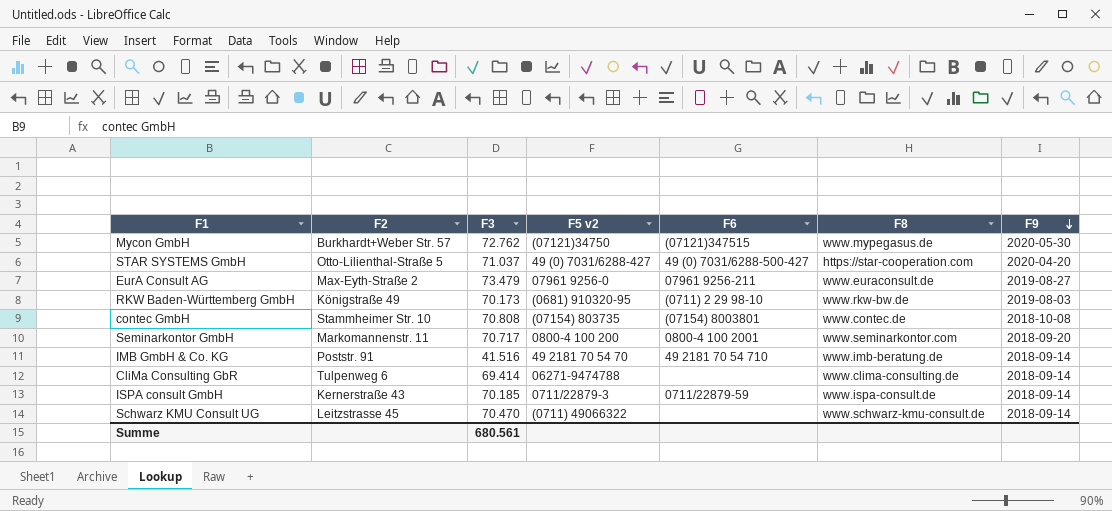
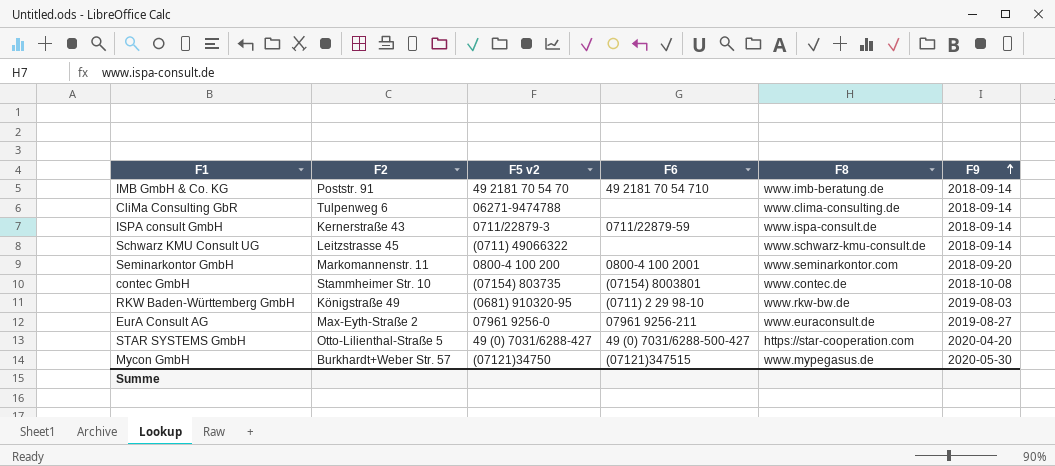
row order: F9 descending -> F9 ascending
column F3 | position: 3 -> none

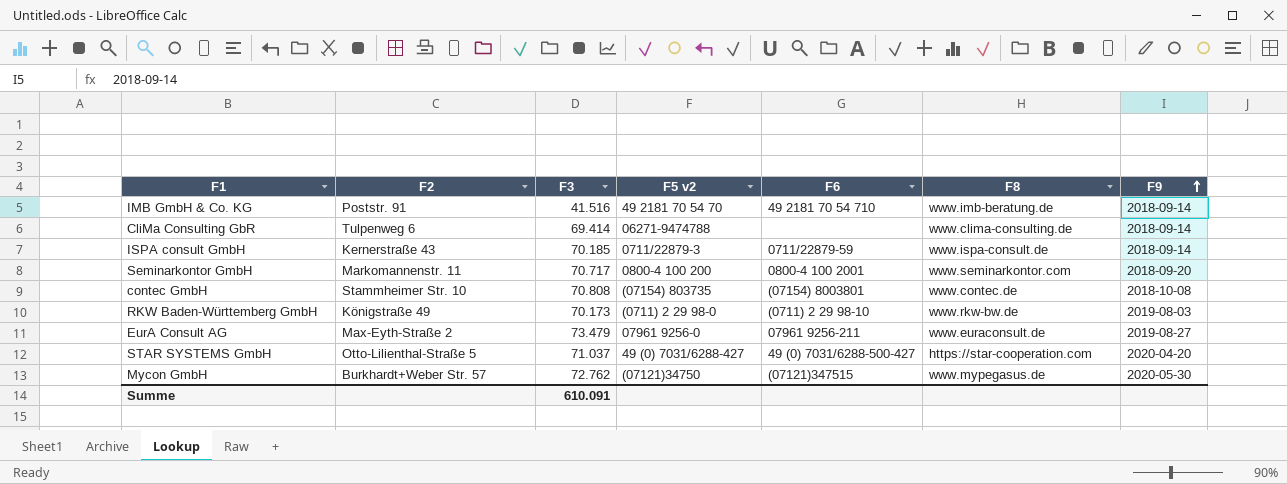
column F3 | position: none -> 3
row Schwarz KMU Consult UG: Leitzstrasse 45 | (0711) 49066322 | none | www.schwarz-kmu-consult.de | 2018-09-14 -> none
RKW Baden-Württemberg GmbH | F5 v2: (0681) 910320-95 -> (0711) 2 29 98-0

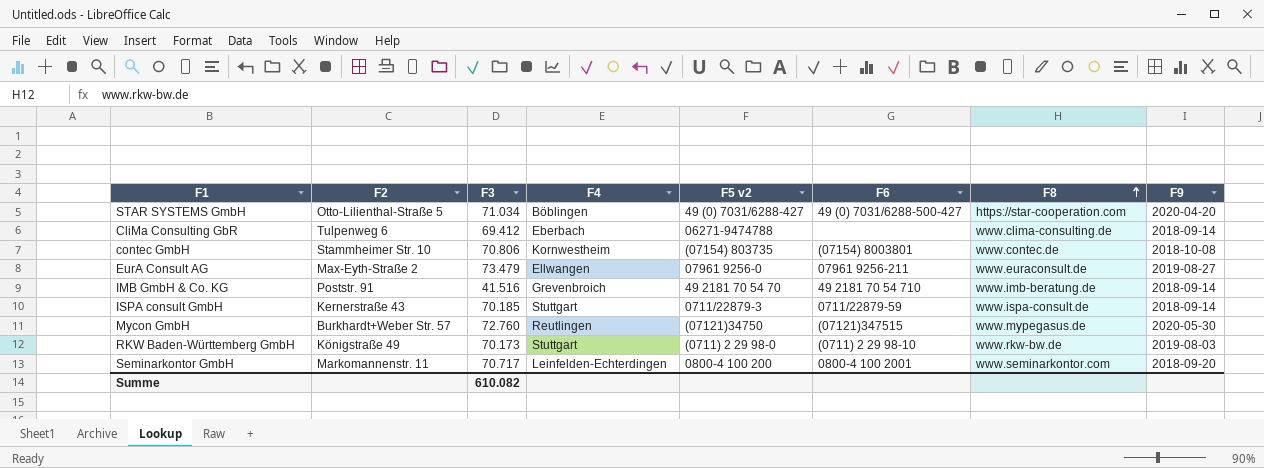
row order: F9 ascending -> F8 ascending
column F4 | position: none -> 4
STAR SYSTEMS GmbH | F3: 71.037 -> 71.034
CliMa Consulting GbR | F3: 69.414 -> 69.412
contec GmbH | F3: 70.808 -> 70.806
Mycon GmbH | F3: 72.762 -> 72.760
Summe | F3: 610.091 -> 610.082

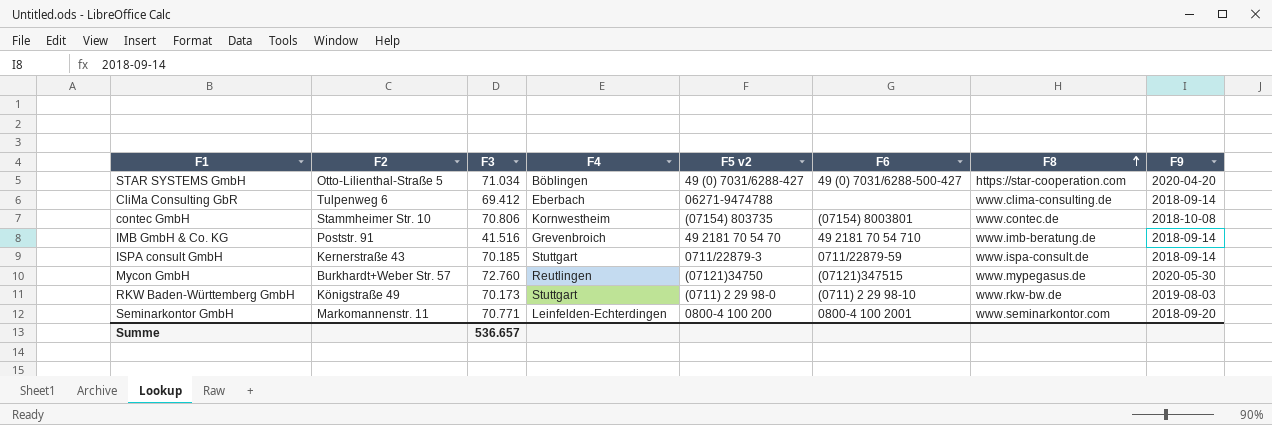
row EurA Consult AG: Max-Eyth-Straße 2 | 73.479 | Ellwangen | 07961 9256-0 | 07961 9256-211 | www.euraconsult.de | 2019-08-27 -> none
Seminarkontor GmbH | F3: 70.717 -> 70.771
Summe | F3: 610.082 -> 536.657

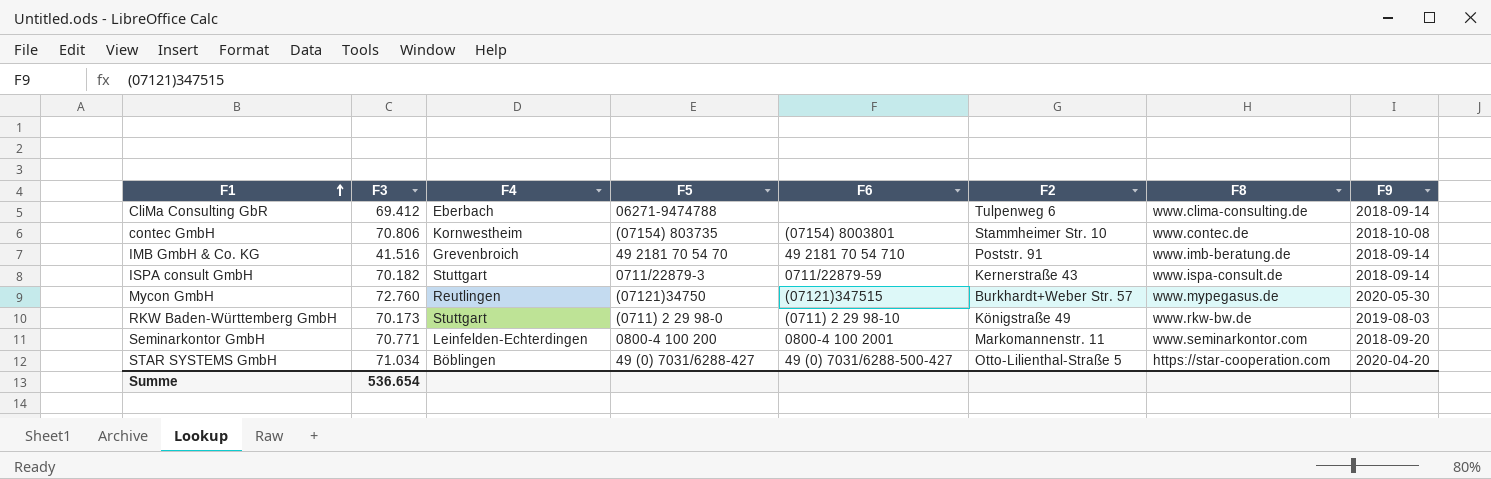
row order: F8 ascending -> F1 ascending
column name: F5 v2 -> F5
column F2 | position: 2 -> 6
ISPA consult GmbH | F3: 70.185 -> 70.182
Summe | F3: 536.657 -> 536.654

